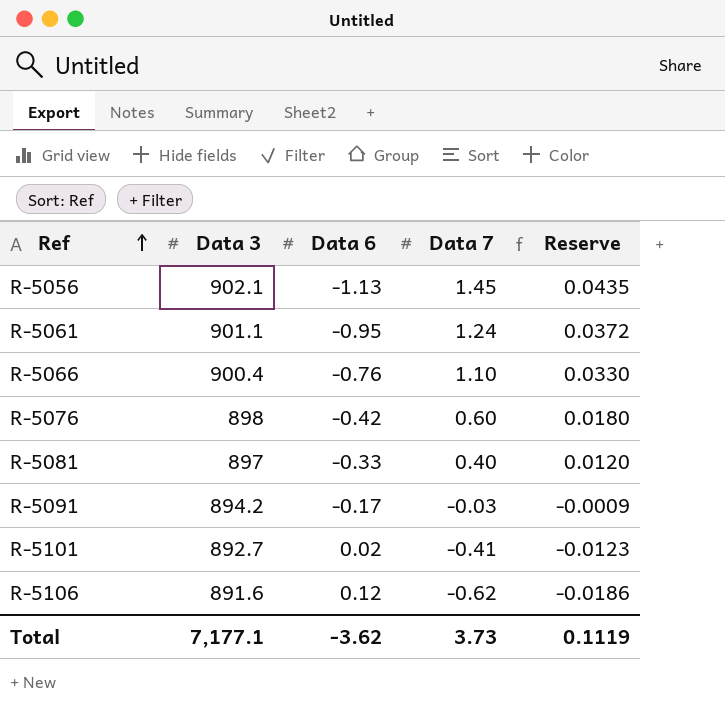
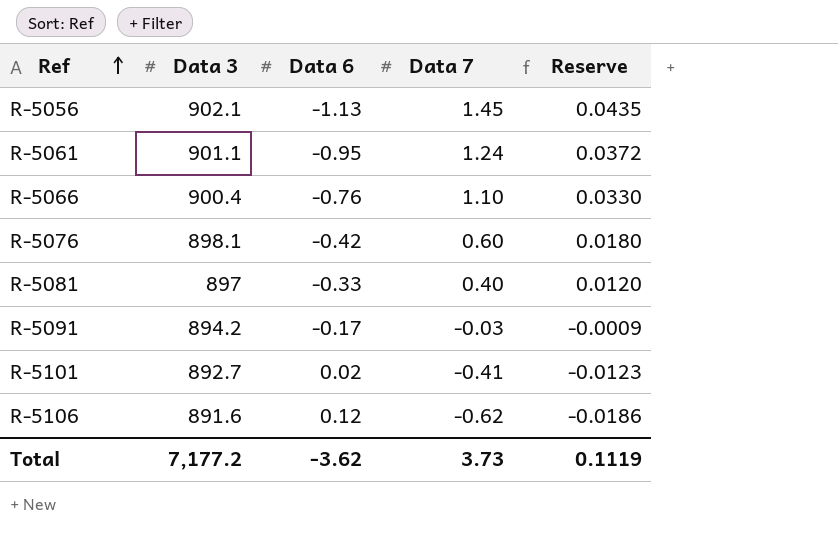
R-5076 | Data 3: 898 -> 898.1
Total | Data 3: 7,177.1 -> 7,177.2

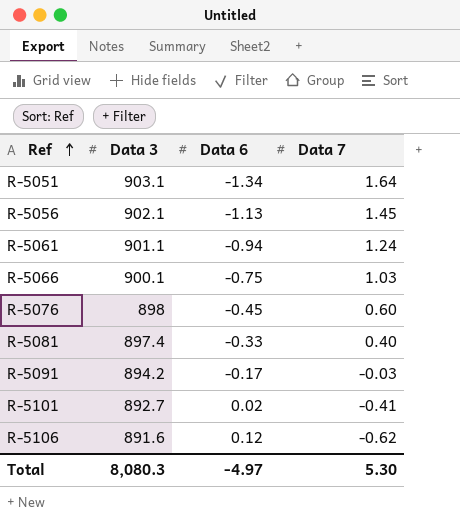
column Reserve | formula: [Data 7] * 0.03 -> none
row R-5051: none -> 903.1 | -1.34 | 1.64
R-5061 | Data 6: -0.95 -> -0.94
R-5066 | Data 3: 900.4 -> 900.1
R-5066 | Data 6: -0.76 -> -0.75
R-5066 | Data 7: 1.10 -> 1.03
R-5076 | Data 3: 898.1 -> 898
R-5076 | Data 6: -0.42 -> -0.45
R-5081 | Data 3: 897 -> 897.4
Total | Data 3: 7,177.2 -> 8,080.3
Total | Data 6: -3.62 -> -4.97
Total | Data 7: 3.73 -> 5.30

